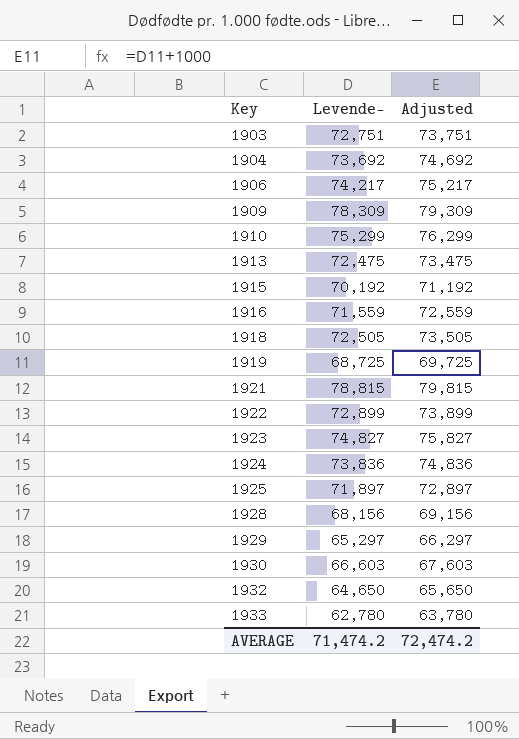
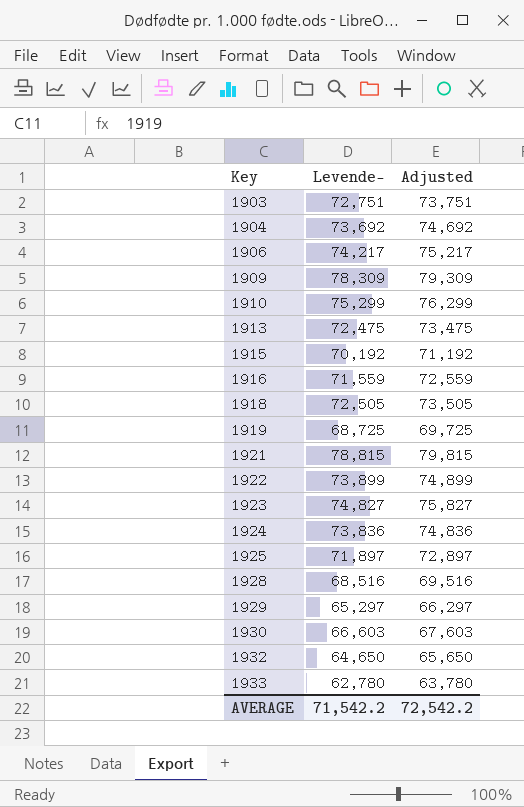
1922 | Levende-: 72,899 -> 73,899
1922 | Adjusted: 73,899 -> 74,899
1928 | Levende-: 68,156 -> 68,516
1928 | Adjusted: 69,156 -> 69,516
AVERAGE | Levende-: 71,474.2 -> 71,542.2
AVERAGE | Adjusted: 72,474.2 -> 72,542.2

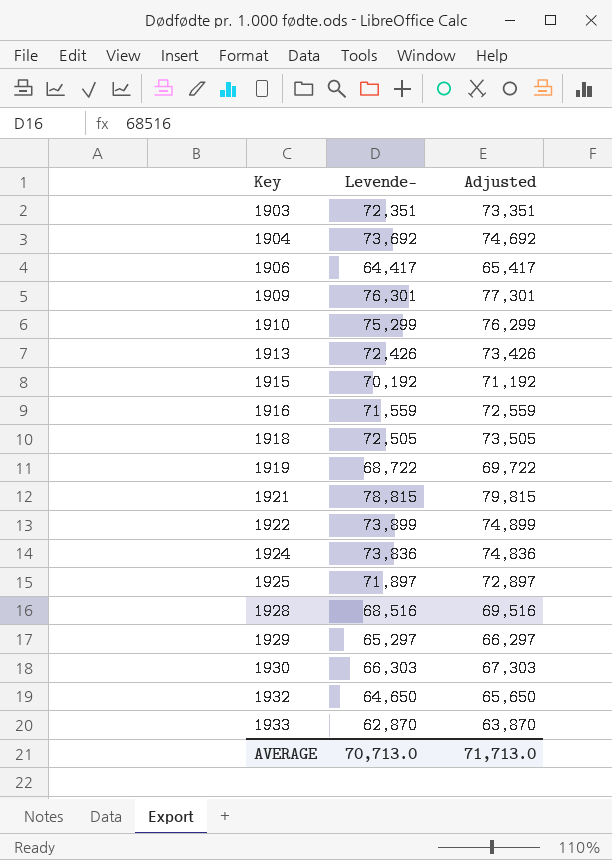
row 1923: 74,827 | 75,827 -> none
1903 | Levende-: 72,751 -> 72,351
1903 | Adjusted: 73,751 -> 73,351
1906 | Levende-: 74,217 -> 64,417
1906 | Adjusted: 75,217 -> 65,417
1909 | Levende-: 78,309 -> 76,301
1909 | Adjusted: 79,309 -> 77,301
1913 | Levende-: 72,475 -> 72,426
1913 | Adjusted: 73,475 -> 73,426
1919 | Levende-: 68,725 -> 68,722
1919 | Adjusted: 69,725 -> 69,722
1930 | Levende-: 66,603 -> 66,303
1930 | Adjusted: 67,603 -> 67,303
1933 | Levende-: 62,780 -> 62,870
1933 | Adjusted: 63,780 -> 63,870
AVERAGE | Levende-: 71,542.2 -> 70,713.0
AVERAGE | Adjusted: 72,542.2 -> 71,713.0

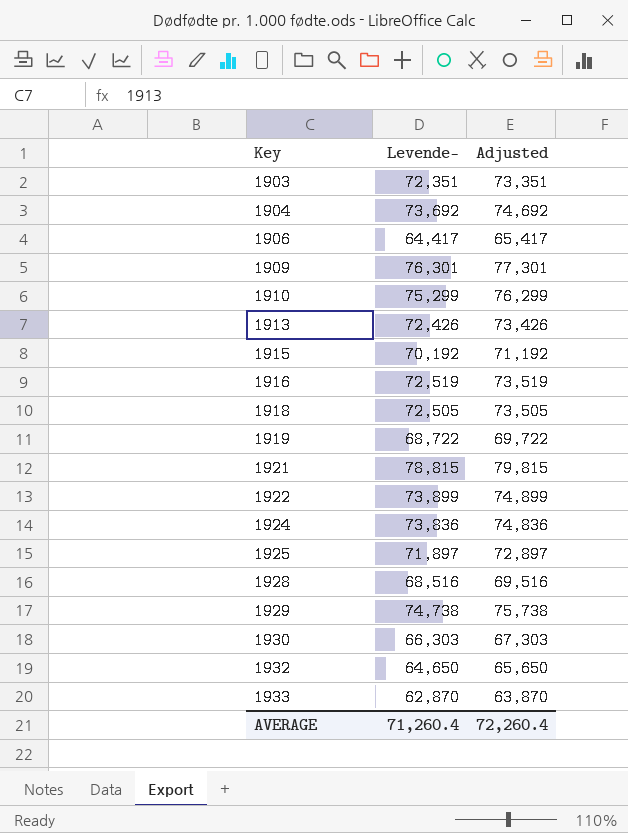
1916 | Levende-: 71,559 -> 72,519
1916 | Adjusted: 72,559 -> 73,519
1929 | Levende-: 65,297 -> 74,738
1929 | Adjusted: 66,297 -> 75,738
AVERAGE | Levende-: 70,713.0 -> 71,260.4
AVERAGE | Adjusted: 71,713.0 -> 72,260.4

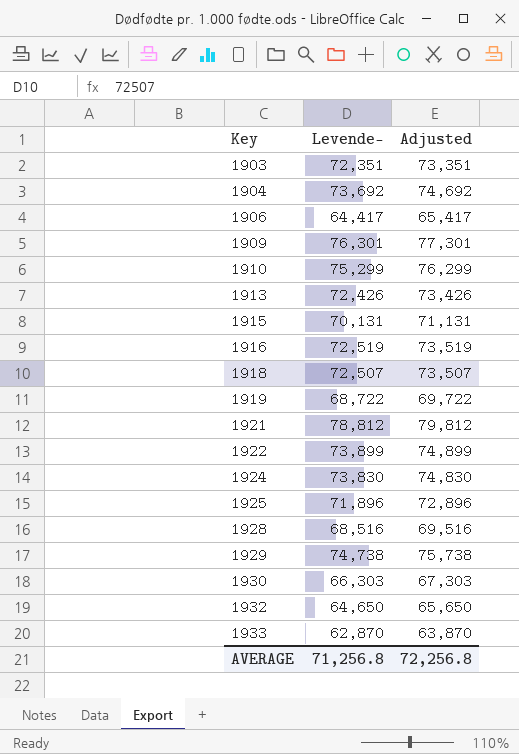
1915 | Levende-: 70,192 -> 70,131
1915 | Adjusted: 71,192 -> 71,131
1918 | Levende-: 72,505 -> 72,507
1918 | Adjusted: 73,505 -> 73,507
1921 | Levende-: 78,815 -> 78,812
1921 | Adjusted: 79,815 -> 79,812
1924 | Levende-: 73,836 -> 73,830
1924 | Adjusted: 74,836 -> 74,830
1925 | Levende-: 71,897 -> 71,896
1925 | Adjusted: 72,897 -> 72,896
AVERAGE | Levende-: 71,260.4 -> 71,256.8
AVERAGE | Adjusted: 72,260.4 -> 72,256.8

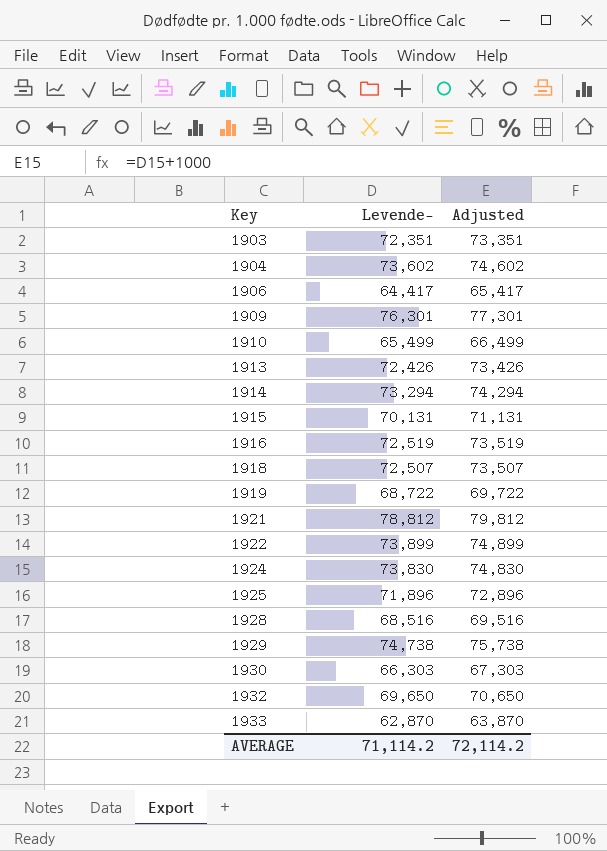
1904 | Levende-: 73,692 -> 73,602
1904 | Adjusted: 74,692 -> 74,602
1910 | Levende-: 75,299 -> 65,499
1910 | Adjusted: 76,299 -> 66,499
row 1914: none -> 73,294 | 74,294
1932 | Levende-: 64,650 -> 69,650
1932 | Adjusted: 65,650 -> 70,650
AVERAGE | Levende-: 71,256.8 -> 71,114.2
AVERAGE | Adjusted: 72,256.8 -> 72,114.2

